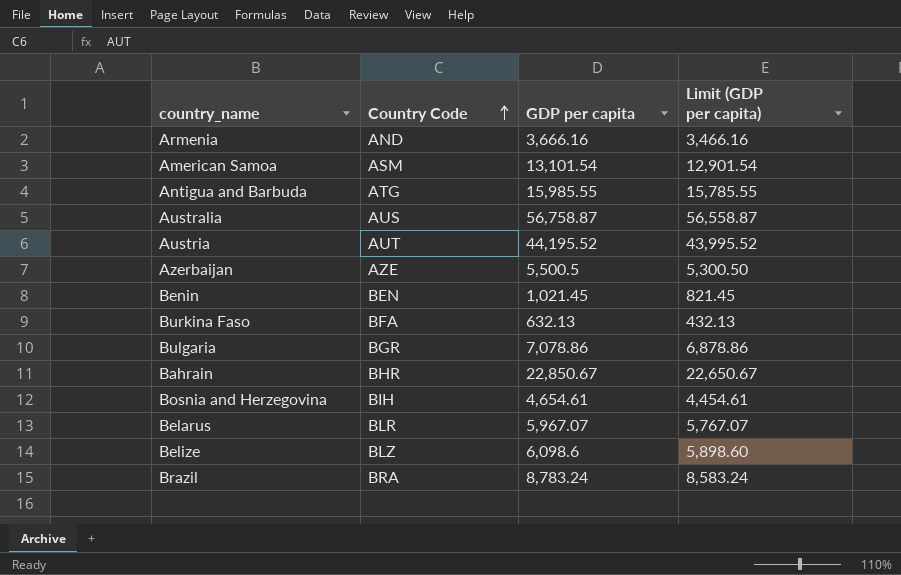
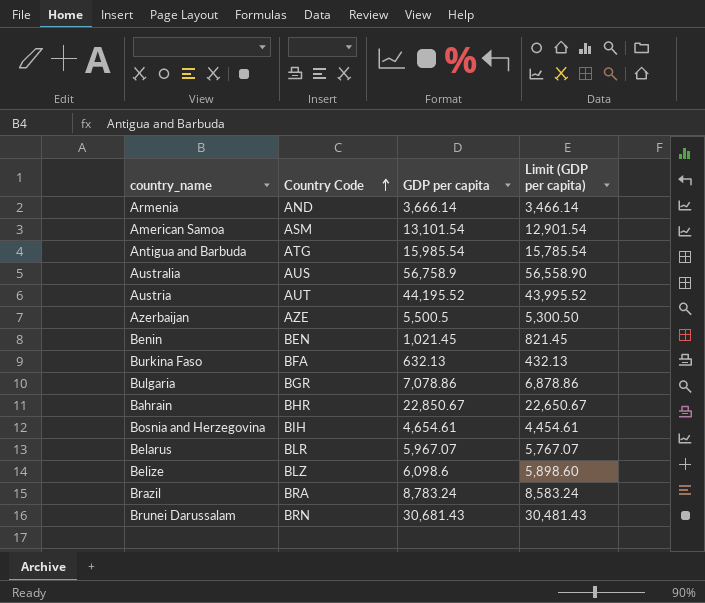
Armenia | GDP per capita: 3,666.16 -> 3,666.14
Armenia | Limit (GDP per capita): 3,466.16 -> 3,466.14
Antigua and Barbuda | GDP per capita: 15,985.55 -> 15,985.54
Antigua and Barbuda | Limit (GDP per capita): 15,785.55 -> 15,785.54
Australia | GDP per capita: 56,758.87 -> 56,758.9
Australia | Limit (GDP per capita): 56,558.87 -> 56,558.90
row Brunei Darussalam: none -> BRN | 30,681.43 | 30,481.43

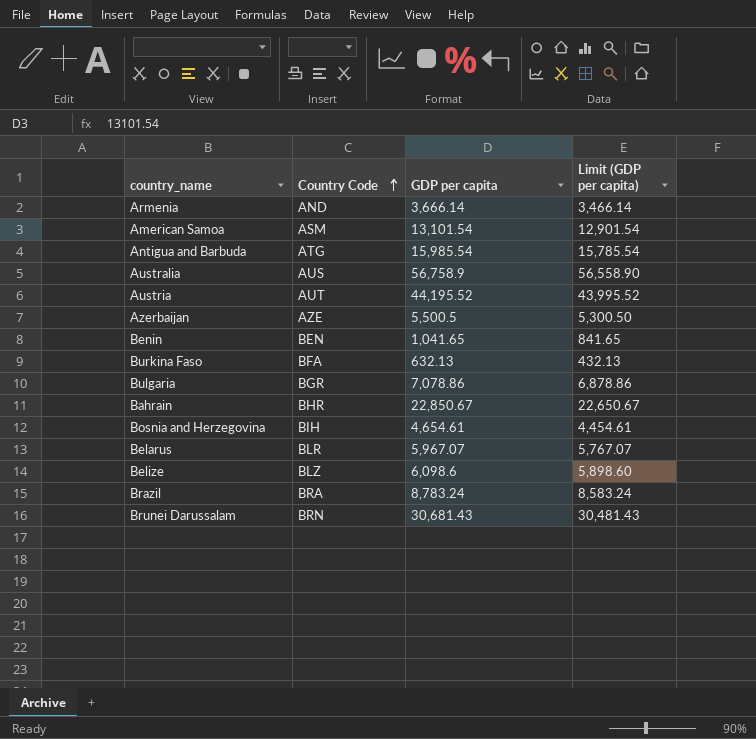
Benin | GDP per capita: 1,021.45 -> 1,041.65
Benin | Limit (GDP per capita): 821.45 -> 841.65

